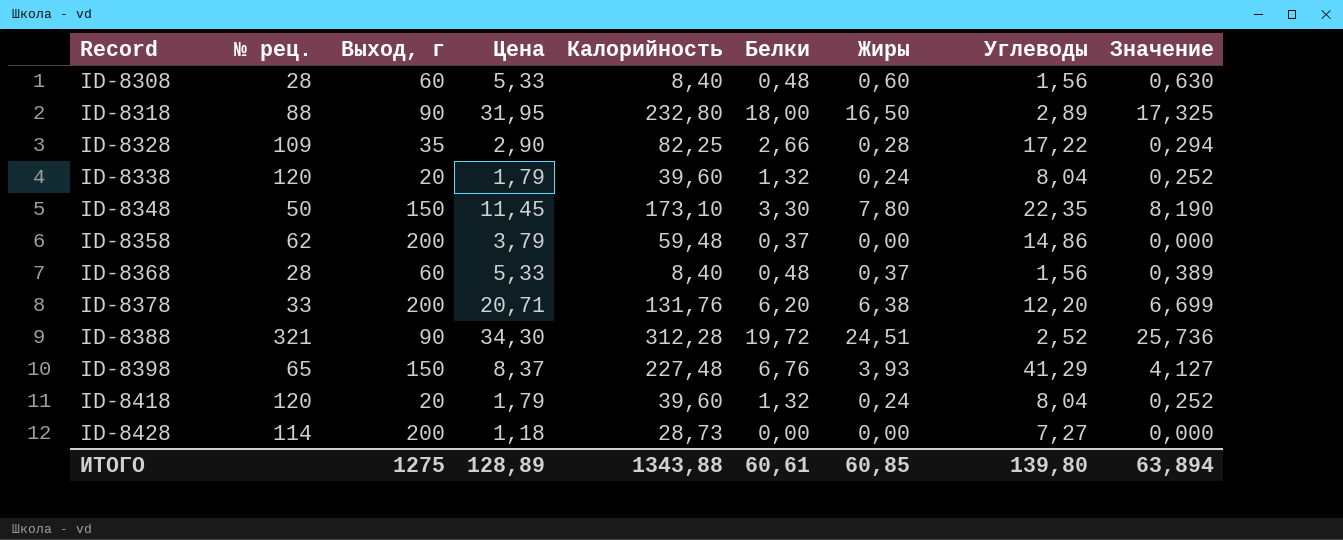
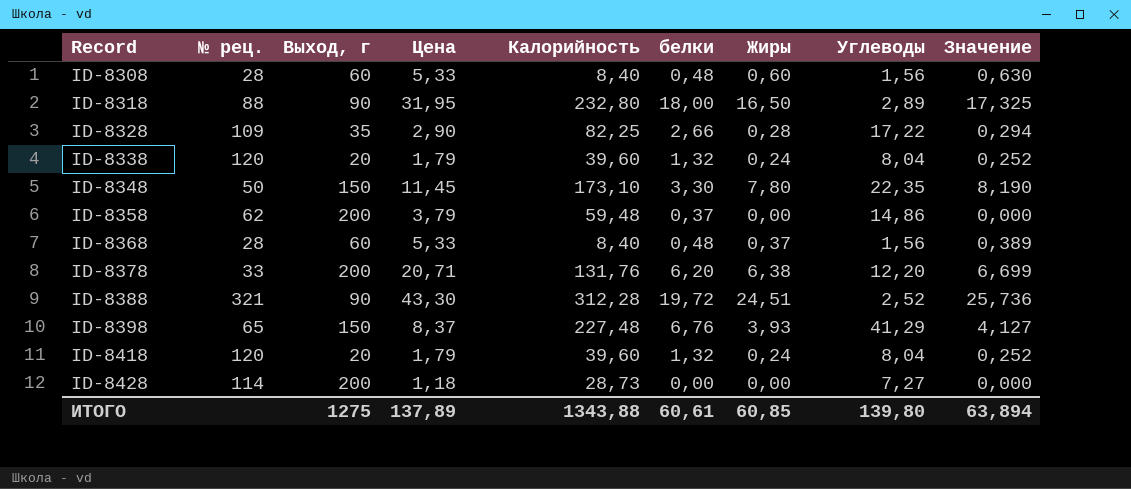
column name: Белки -> белки
ID-8388 | Цена: 34,30 -> 43,30
ИТОГО | Цена: 128,89 -> 137,89

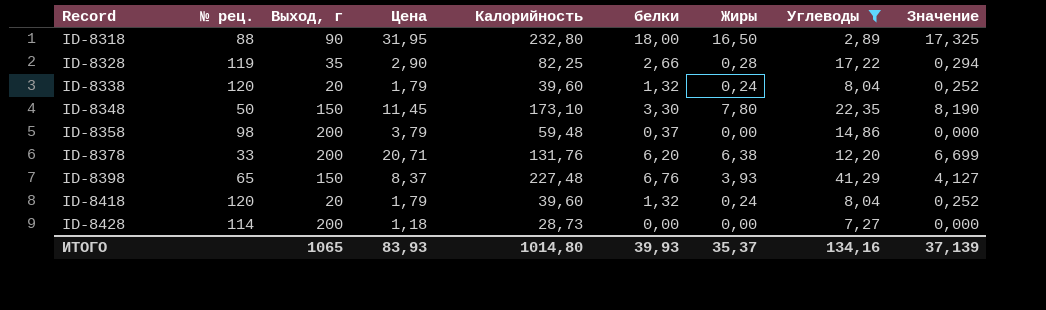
filter: none -> Углеводы >= 2,89
ID-8328 | № рец.: 109 -> 119
ID-8358 | № рец.: 62 -> 98
ИТОГО | Выход, г: 1275 -> 1065
ИТОГО | Цена: 137,89 -> 83,93
ИТОГО | Калорийность: 1343,88 -> 1014,80
ИТОГО | белки: 60,61 -> 39,93
ИТОГО | Жиры: 60,85 -> 35,37
ИТОГО | Углеводы: 139,80 -> 134,16
ИТОГО | Значение: 63,894 -> 37,139

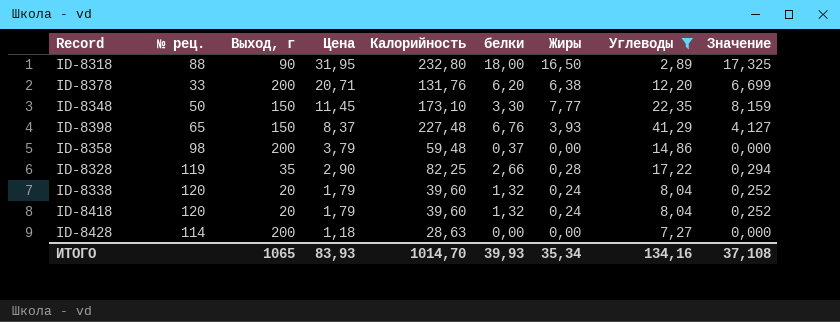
row order: Record ascending -> Цена descending
ID-8348 | Жиры: 7,80 -> 7,77
ID-8348 | Значение: 8,190 -> 8,159
ID-8428 | Калорийность: 28,73 -> 28,63
ИТОГО | Калорийность: 1014,80 -> 1014,70
ИТОГО | Жиры: 35,37 -> 35,34
ИТОГО | Значение: 37,139 -> 37,108

